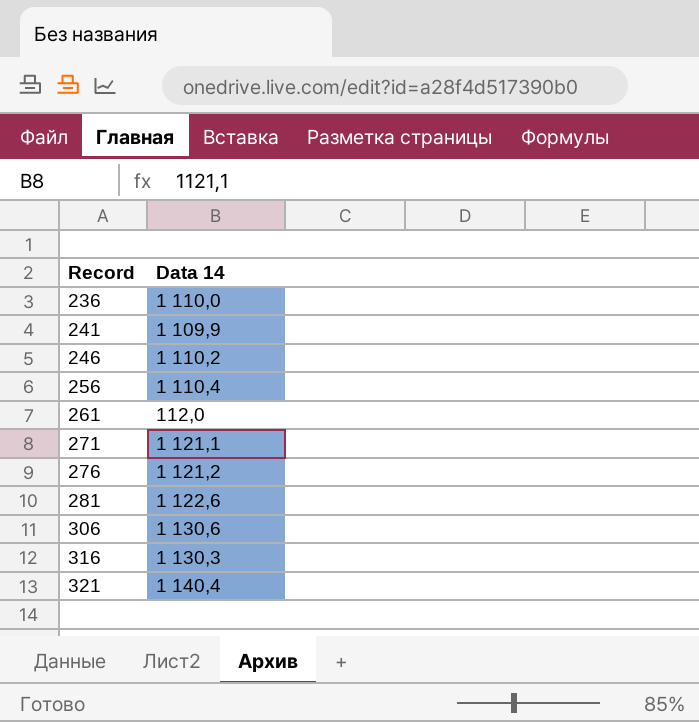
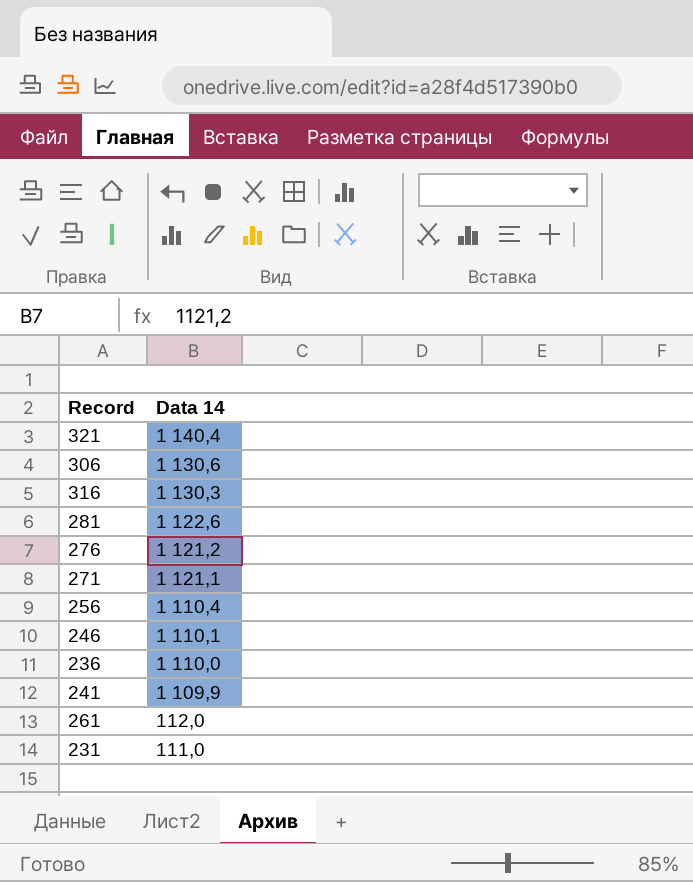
row order: Record ascending -> Data 14 descending
246 | Data 14: 1 110,2 -> 1 110,1
row 231: none -> 111,0

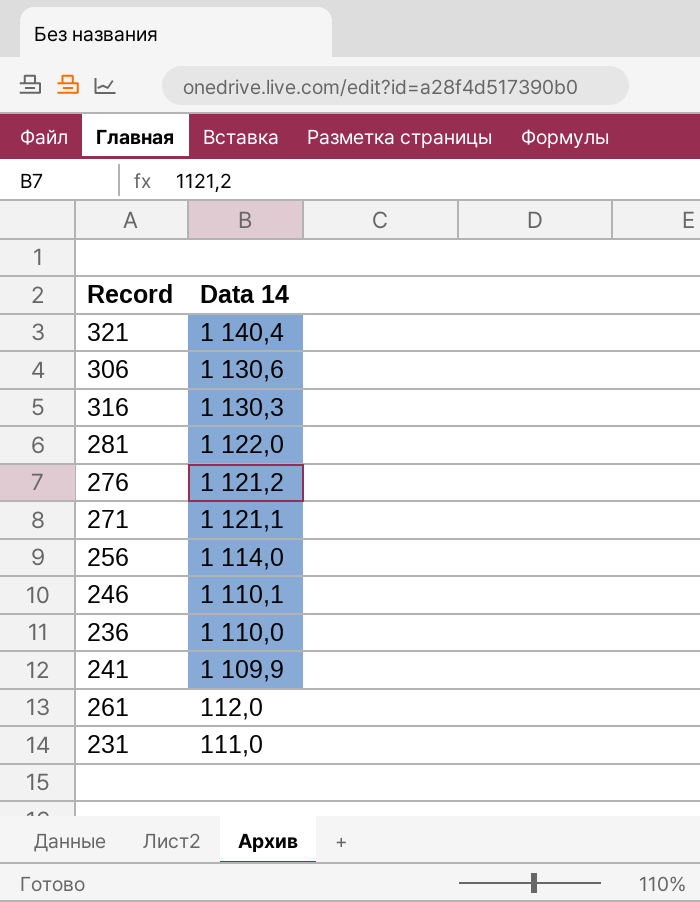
281 | Data 14: 1 122,6 -> 1 122,0
256 | Data 14: 1 110,4 -> 1 114,0

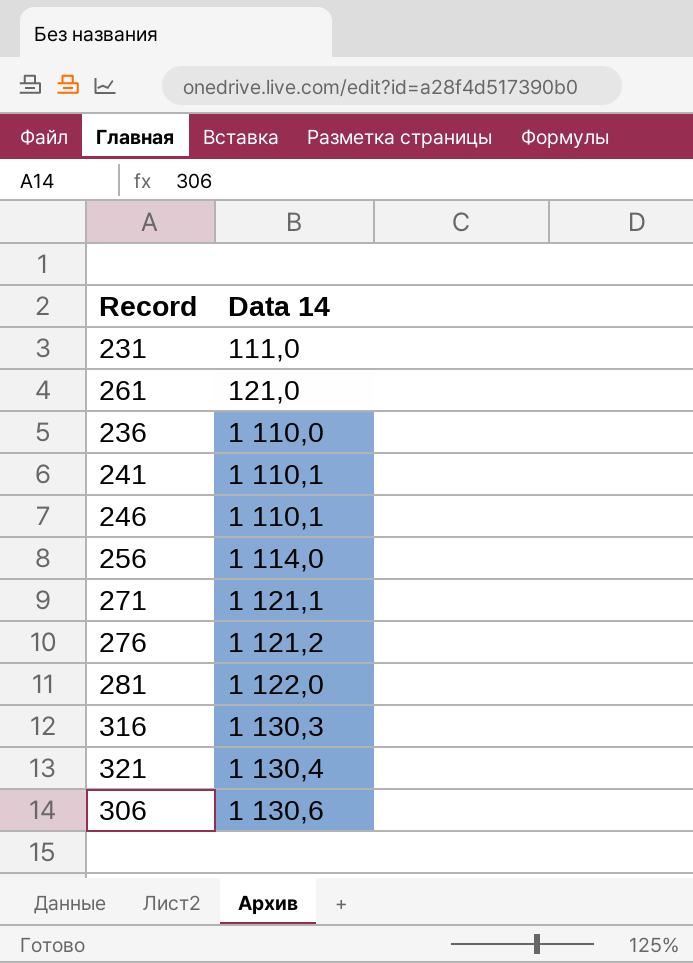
row order: Data 14 descending -> Data 14 ascending
261 | Data 14: 112,0 -> 121,0
241 | Data 14: 1 109,9 -> 1 110,1
321 | Data 14: 1 140,4 -> 1 130,4

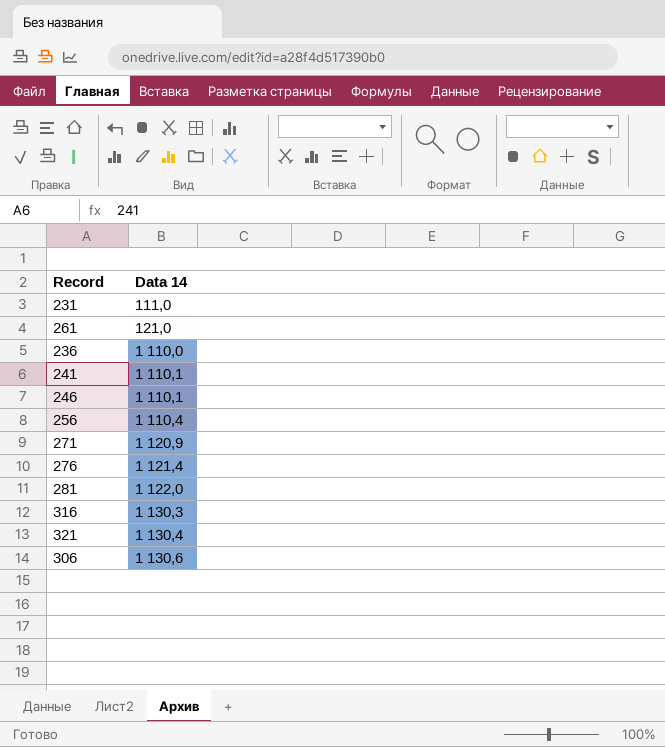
256 | Data 14: 1 114,0 -> 1 110,4
271 | Data 14: 1 121,1 -> 1 120,9
276 | Data 14: 1 121,2 -> 1 121,4

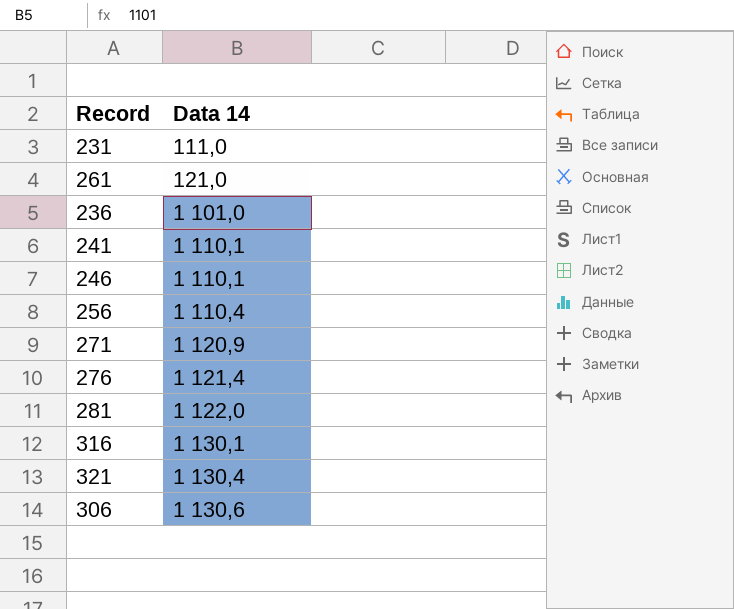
236 | Data 14: 1 110,0 -> 1 101,0
316 | Data 14: 1 130,3 -> 1 130,1

